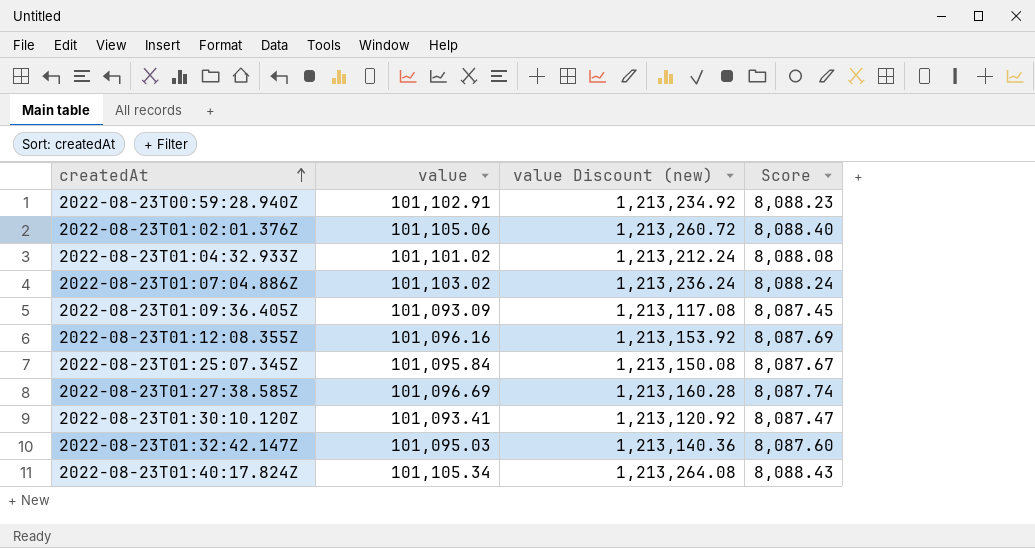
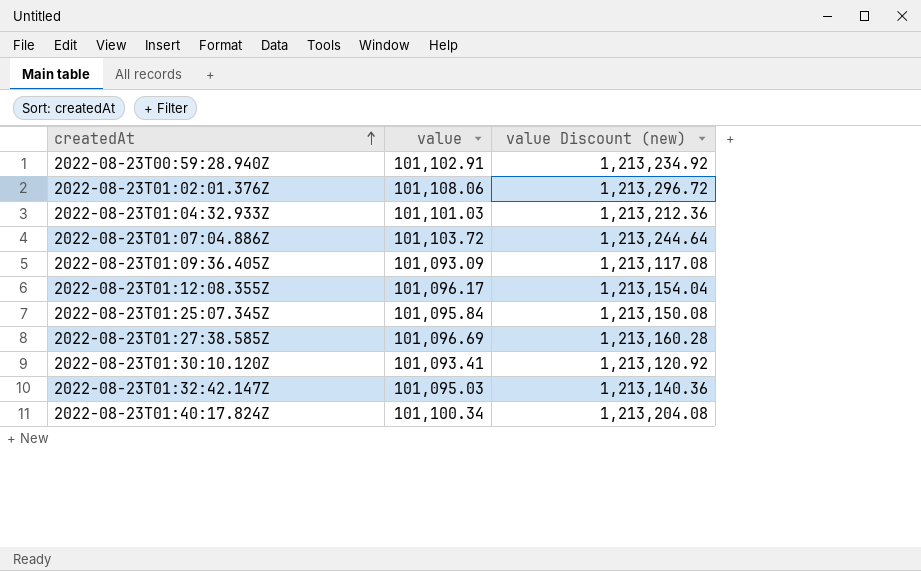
column Score | formula: [value] * 0.08 -> none
2022-08-23T01:02:01.376Z | value: 101,105.06 -> 101,108.06
2022-08-23T01:02:01.376Z | value Discount (new): 1,213,260.72 -> 1,213,296.72
2022-08-23T01:04:32.933Z | value: 101,101.02 -> 101,101.03
2022-08-23T01:04:32.933Z | value Discount (new): 1,213,212.24 -> 1,213,212.36
2022-08-23T01:07:04.886Z | value: 101,103.02 -> 101,103.72
2022-08-23T01:07:04.886Z | value Discount (new): 1,213,236.24 -> 1,213,244.64
2022-08-23T01:12:08.355Z | value: 101,096.16 -> 101,096.17
2022-08-23T01:12:08.355Z | value Discount (new): 1,213,153.92 -> 1,213,154.04
2022-08-23T01:40:17.824Z | value: 101,105.34 -> 101,100.34
2022-08-23T01:40:17.824Z | value Discount (new): 1,213,264.08 -> 1,213,204.08

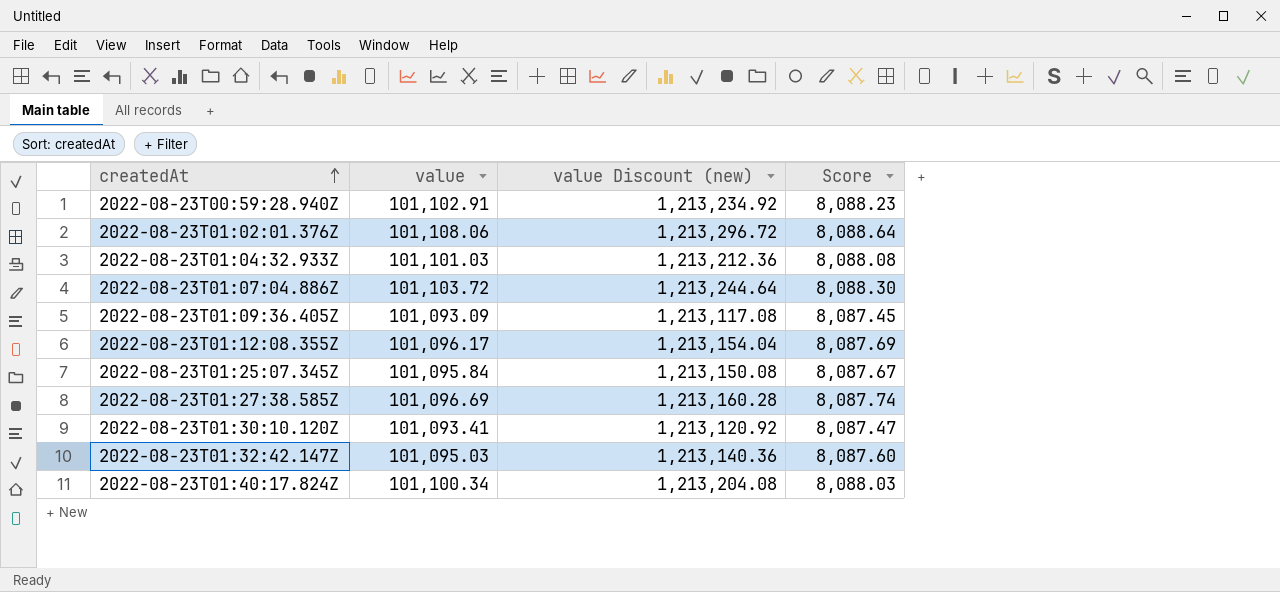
column Score | formula: none -> [value] * 0.08

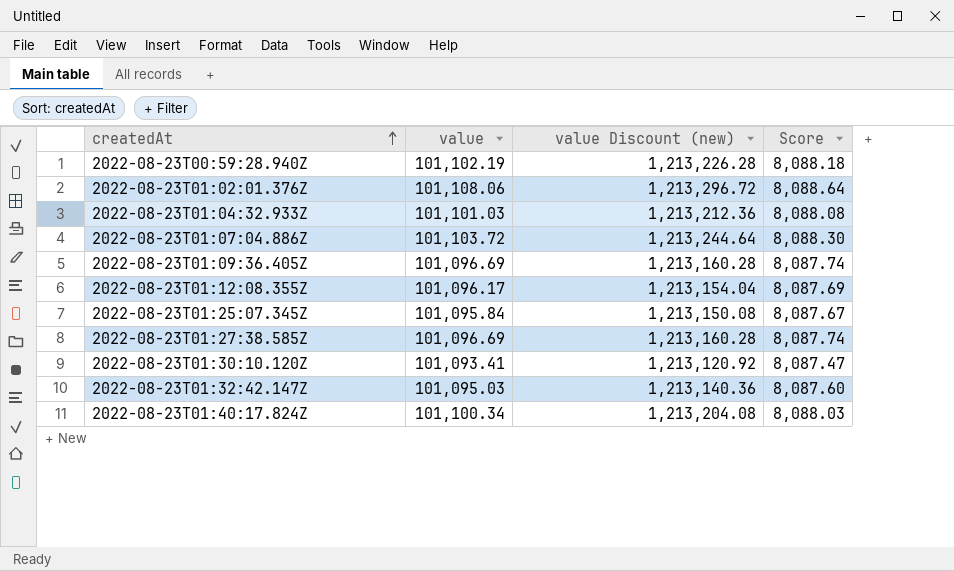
2022-08-23T00:59:28.940Z | value: 101,102.91 -> 101,102.19
2022-08-23T00:59:28.940Z | value Discount (new): 1,213,234.92 -> 1,213,226.28
2022-08-23T00:59:28.940Z | Score: 8,088.23 -> 8,088.18
2022-08-23T01:09:36.405Z | value: 101,093.09 -> 101,096.69
2022-08-23T01:09:36.405Z | value Discount (new): 1,213,117.08 -> 1,213,160.28
2022-08-23T01:09:36.405Z | Score: 8,087.45 -> 8,087.74

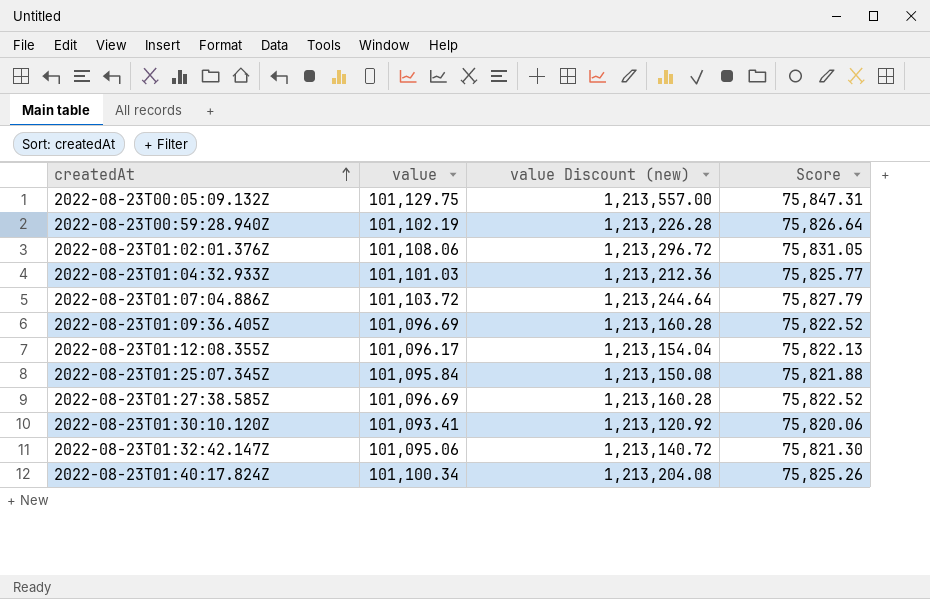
column Score | formula: [value] * 0.08 -> [value] * 0.75
row 2022-08-23T00:05:09.132Z: none -> 101,129.75 | 1,213,557.00 | 75,847.31
2022-08-23T01:32:42.147Z | value: 101,095.03 -> 101,095.06
2022-08-23T01:32:42.147Z | value Discount (new): 1,213,140.36 -> 1,213,140.72

